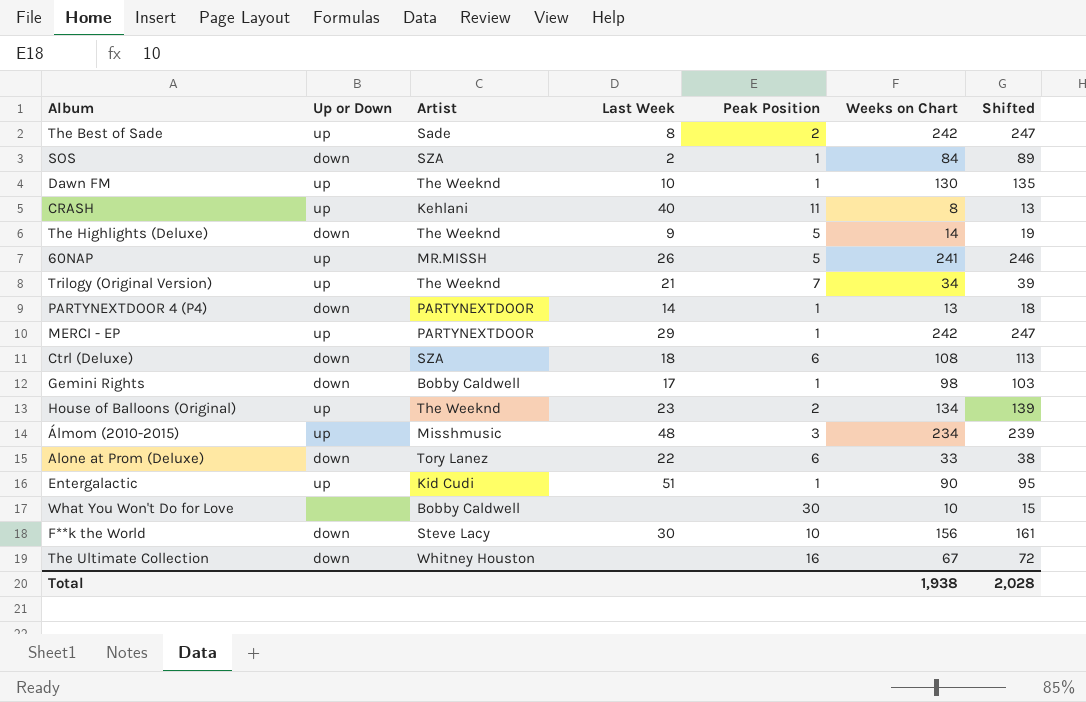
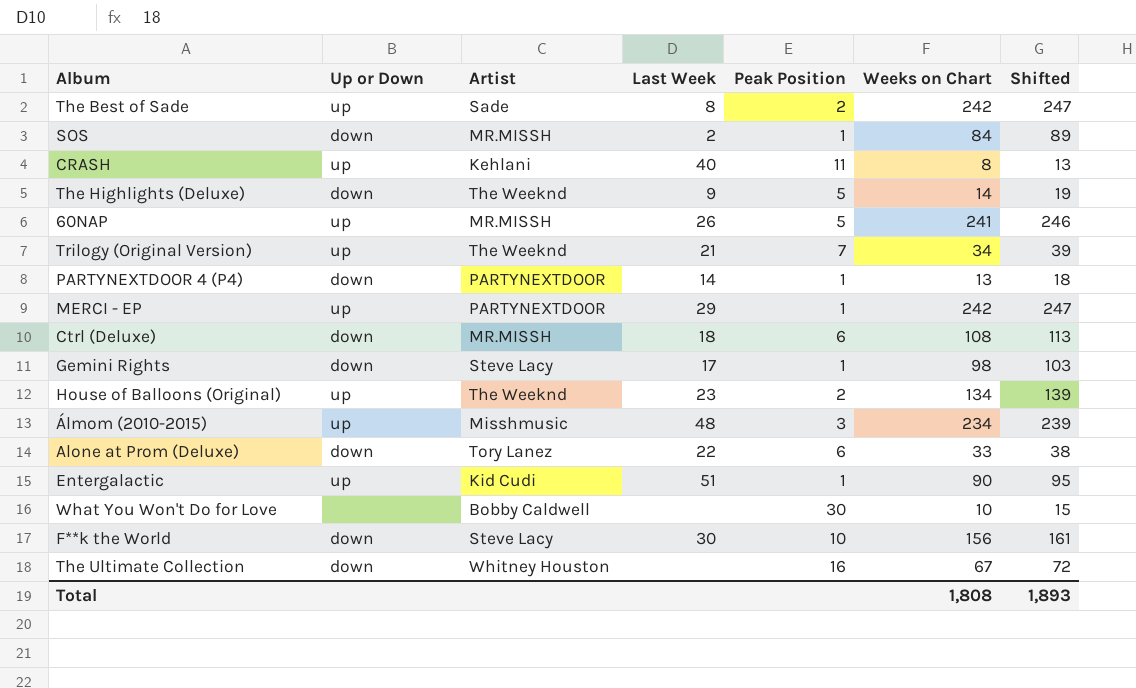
row Dawn FM: up | The Weeknd | 10 | 1 | 130 | 135 -> none
SOS | Artist: SZA -> MR.MISSH
Ctrl (Deluxe) | Artist: SZA -> MR.MISSH
Gemini Rights | Artist: Bobby Caldwell -> Steve Lacy
Total | Weeks on Chart: 1,938 -> 1,808
Total | Shifted: 2,028 -> 1,893

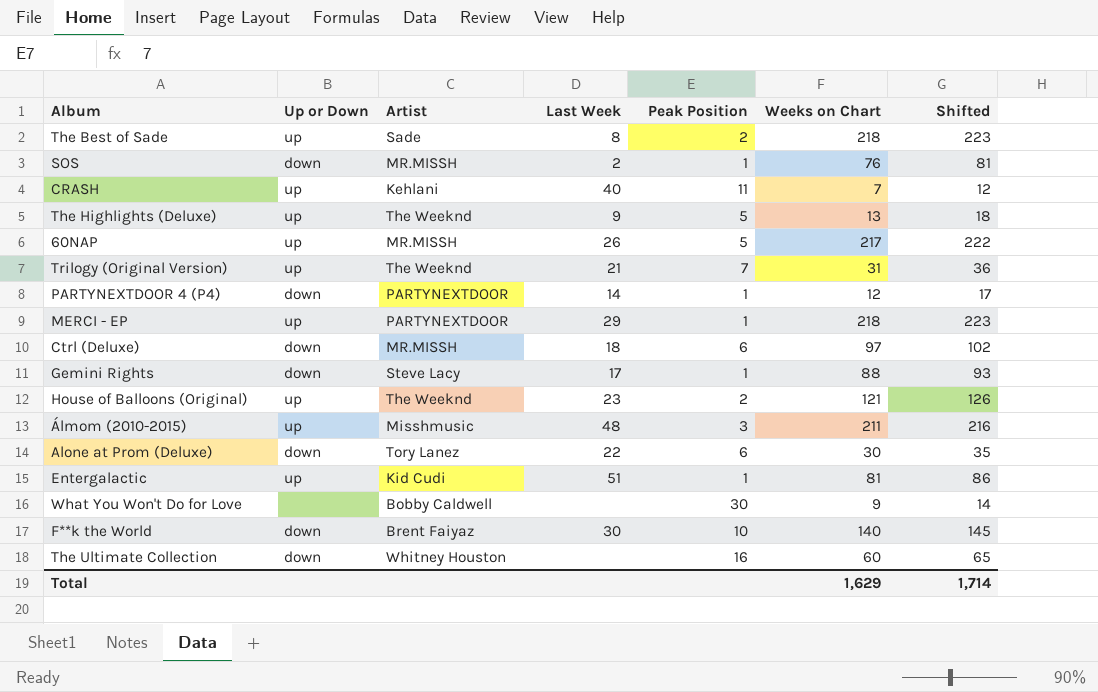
The Best of Sade | Weeks on Chart: 242 -> 218
The Best of Sade | Shifted: 247 -> 223
SOS | Weeks on Chart: 84 -> 76
SOS | Shifted: 89 -> 81
CRASH | Weeks on Chart: 8 -> 7
CRASH | Shifted: 13 -> 12
The Highlights (Deluxe) | Up or Down: down -> up
The Highlights (Deluxe) | Weeks on Chart: 14 -> 13
The Highlights (Deluxe) | Shifted: 19 -> 18
60NAP | Weeks on Chart: 241 -> 217
60NAP | Shifted: 246 -> 222
Trilogy (Original Version) | Weeks on Chart: 34 -> 31
Trilogy (Original Version) | Shifted: 39 -> 36
PARTYNEXTDOOR 4 (P4) | Weeks on Chart: 13 -> 12
PARTYNEXTDOOR 4 (P4) | Shifted: 18 -> 17
MERCI - EP | Weeks on Chart: 242 -> 218
MERCI - EP | Shifted: 247 -> 223
Ctrl (Deluxe) | Weeks on Chart: 108 -> 97
Ctrl (Deluxe) | Shifted: 113 -> 102
Gemini Rights | Weeks on Chart: 98 -> 88
Gemini Rights | Shifted: 103 -> 93
House of Balloons (Original) | Weeks on Chart: 134 -> 121
House of Balloons (Original) | Shifted: 139 -> 126
Álmom (2010-2015) | Weeks on Chart: 234 -> 211
Álmom (2010-2015) | Shifted: 239 -> 216
Alone at Prom (Deluxe) | Weeks on Chart: 33 -> 30
Alone at Prom (Deluxe) | Shifted: 38 -> 35
Entergalactic | Weeks on Chart: 90 -> 81
Entergalactic | Shifted: 95 -> 86
What You Won't Do for Love | Weeks on Chart: 10 -> 9
What You Won't Do for Love | Shifted: 15 -> 14
F**k the World | Artist: Steve Lacy -> Brent Faiyaz
F**k the World | Weeks on Chart: 156 -> 140
F**k the World | Shifted: 161 -> 145
The Ultimate Collection | Weeks on Chart: 67 -> 60
The Ultimate Collection | Shifted: 72 -> 65
Total | Weeks on Chart: 1,808 -> 1,629
Total | Shifted: 1,893 -> 1,714

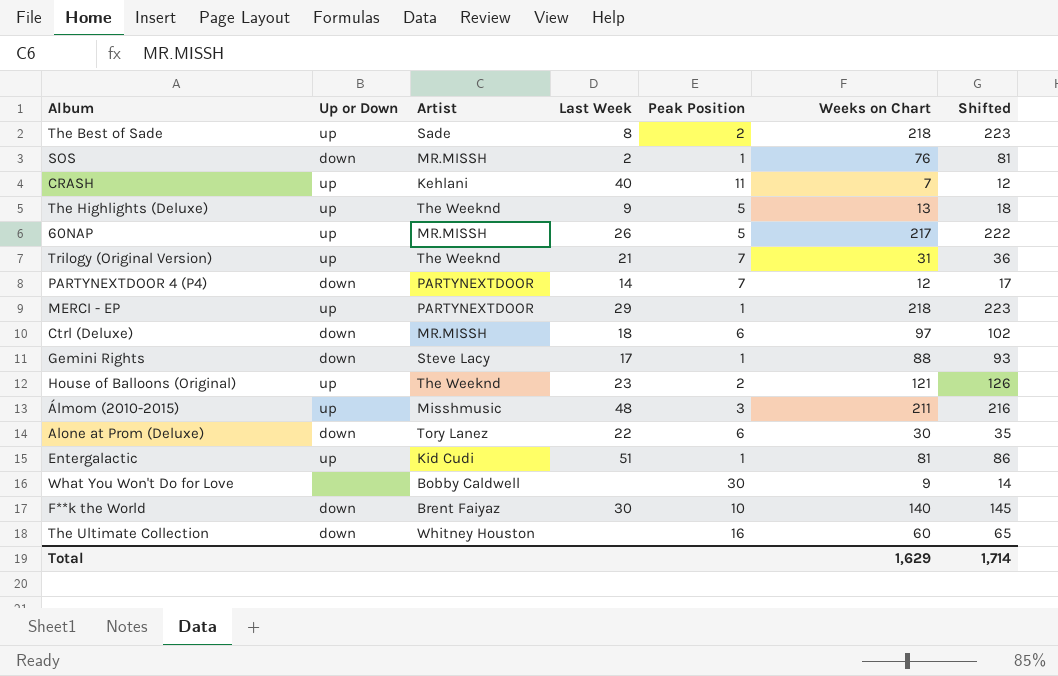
PARTYNEXTDOOR 4 (P4) | Peak Position: 1 -> 7

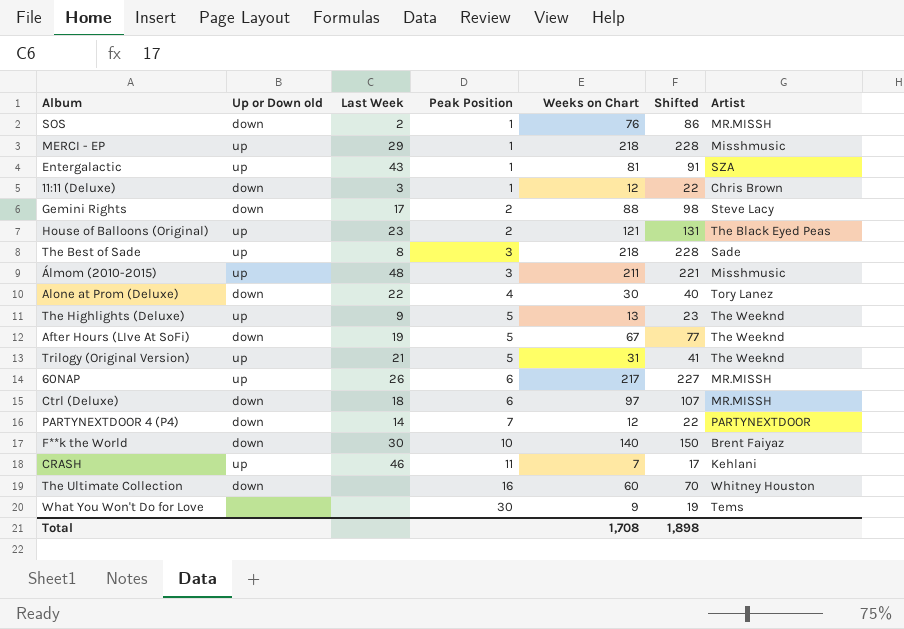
row order: none -> Peak Position ascending
column name: Up or Down -> Up or Down old
column Shifted | formula: [Weeks on Chart] + 5 -> [Weeks on Chart] + 10
column Artist | position: 3 -> 7
MERCI - EP | Artist: PARTYNEXTDOOR -> Misshmusic
Entergalactic | Last Week: 51 -> 43
Entergalactic | Artist: Kid Cudi -> SZA
row 11:11 (Deluxe): none -> down | 3 | 1 | 12 | 22 | Chris Brown
Gemini Rights | Peak Position: 1 -> 2
House of Balloons (Original) | Artist: The Weeknd -> The Black Eyed Peas
The Best of Sade | Peak Position: 2 -> 3
Alone at Prom (Deluxe) | Peak Position: 6 -> 4
row After Hours (LIve At SoFi): none -> down | 19 | 5 | 67 | 77 | The Weeknd
Trilogy (Original Version) | Peak Position: 7 -> 5
60NAP | Peak Position: 5 -> 6
CRASH | Last Week: 40 -> 46
What You Won't Do for Love | Artist: Bobby Caldwell -> Tems
Total | Weeks on Chart: 1,629 -> 1,708
Total | Shifted: 1,714 -> 1,898

